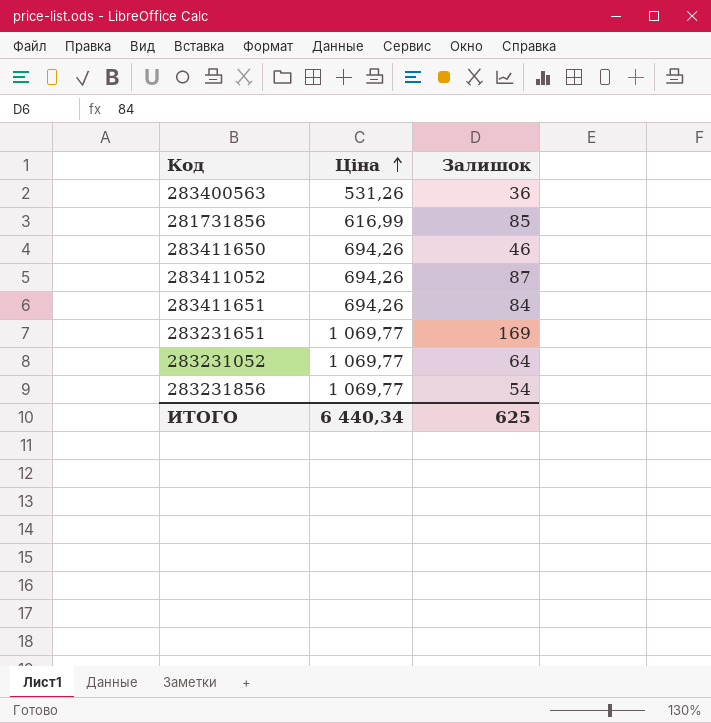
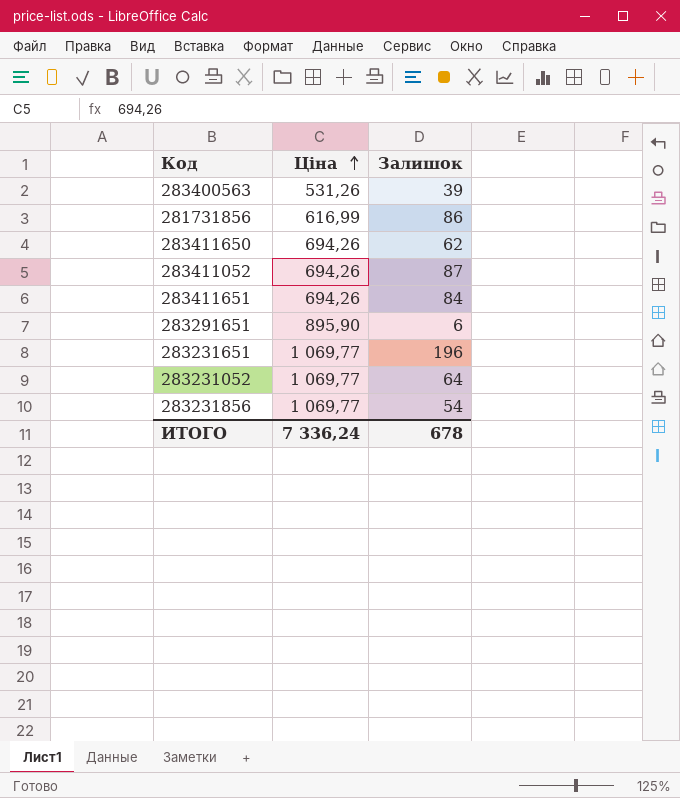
283400563 | Залишок: 36 -> 39
281731856 | Залишок: 85 -> 86
283411650 | Залишок: 46 -> 62
row 283291651: none -> 895,90 | 6
283231651 | Залишок: 169 -> 196
ИТОГО | Ціна: 6 440,34 -> 7 336,24
ИТОГО | Залишок: 625 -> 678

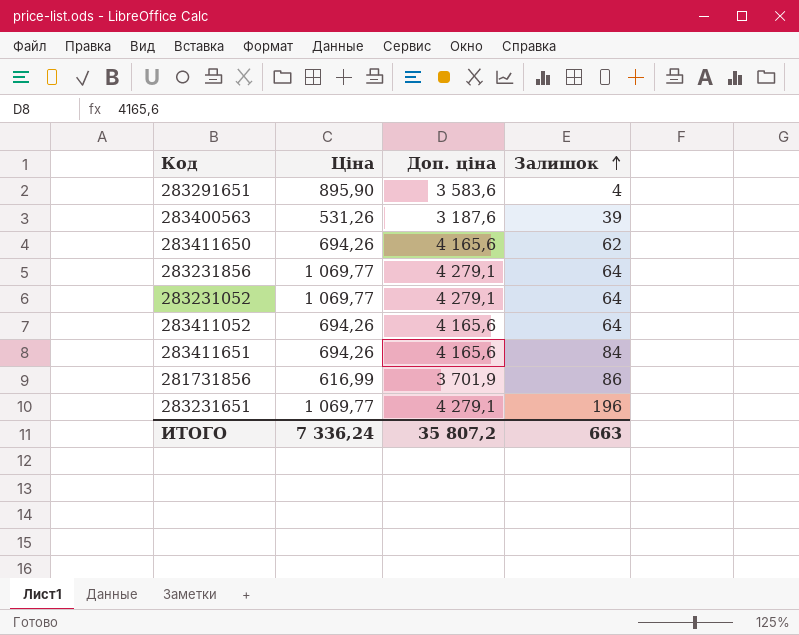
row order: Ціна ascending -> Залишок ascending
column Доп. ціна | position: none -> 3
283291651 | Залишок: 6 -> 4
283231856 | Залишок: 54 -> 64
283411052 | Залишок: 87 -> 64
ИТОГО | Залишок: 678 -> 663

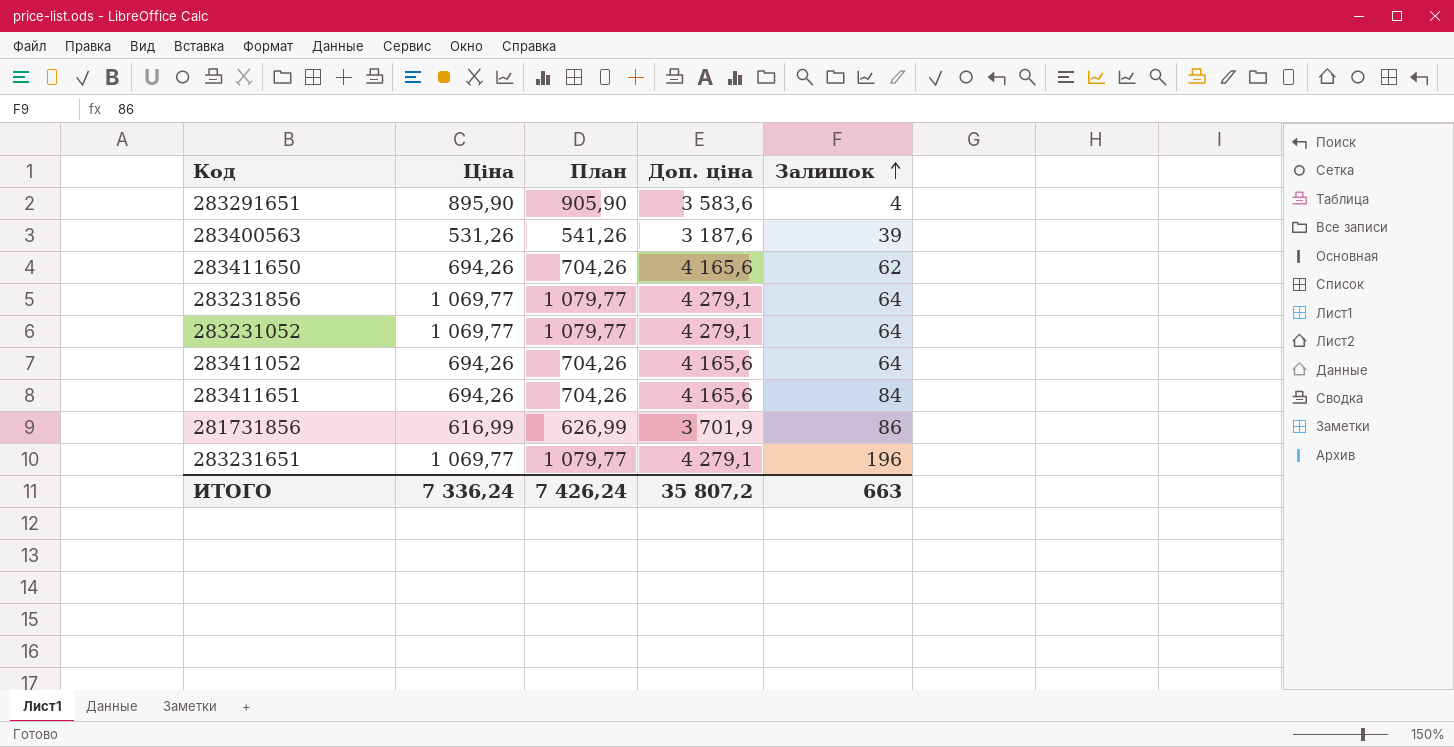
column План | formula: none -> [Ціна] + 10

